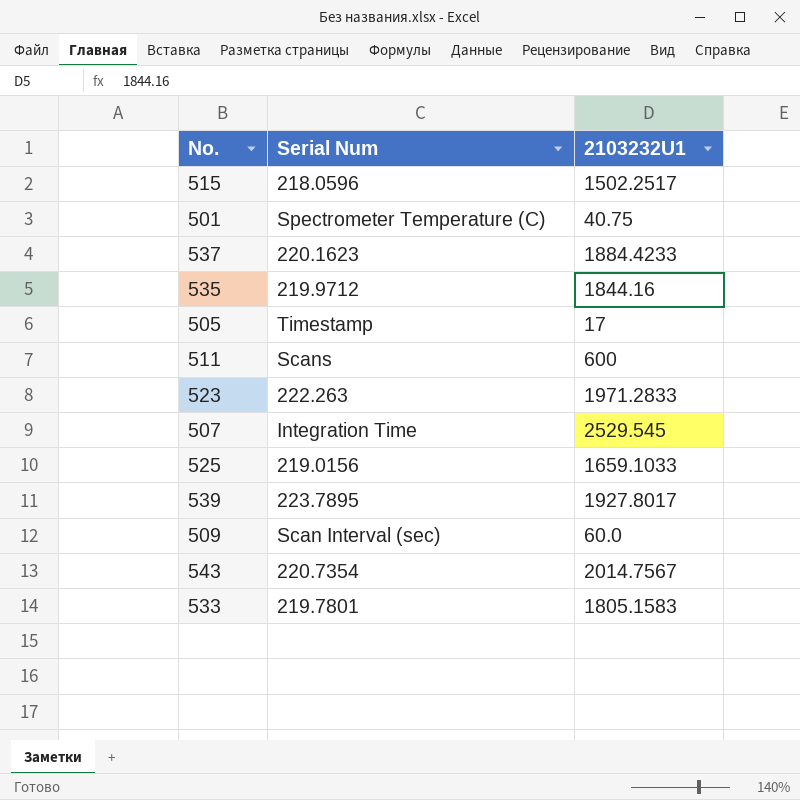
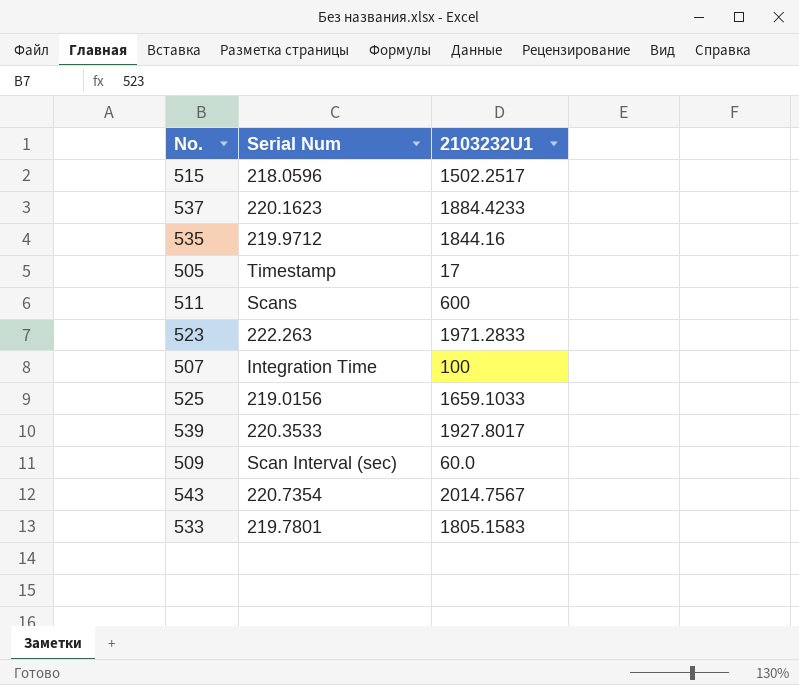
row 501: Spectrometer Temperature (C) | 40.75 -> none
507 | 2103232U1: 2529.545 -> 100
539 | Serial Num: 223.7895 -> 220.3533

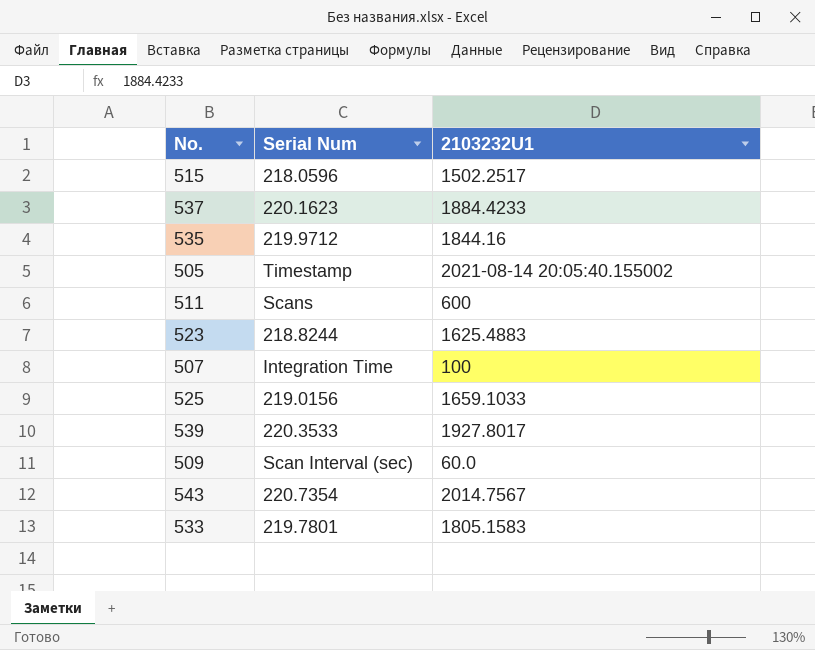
505 | 2103232U1: 17 -> 2021-08-14 20:05:40.155002
523 | Serial Num: 222.263 -> 218.8244
523 | 2103232U1: 1971.2833 -> 1625.4883

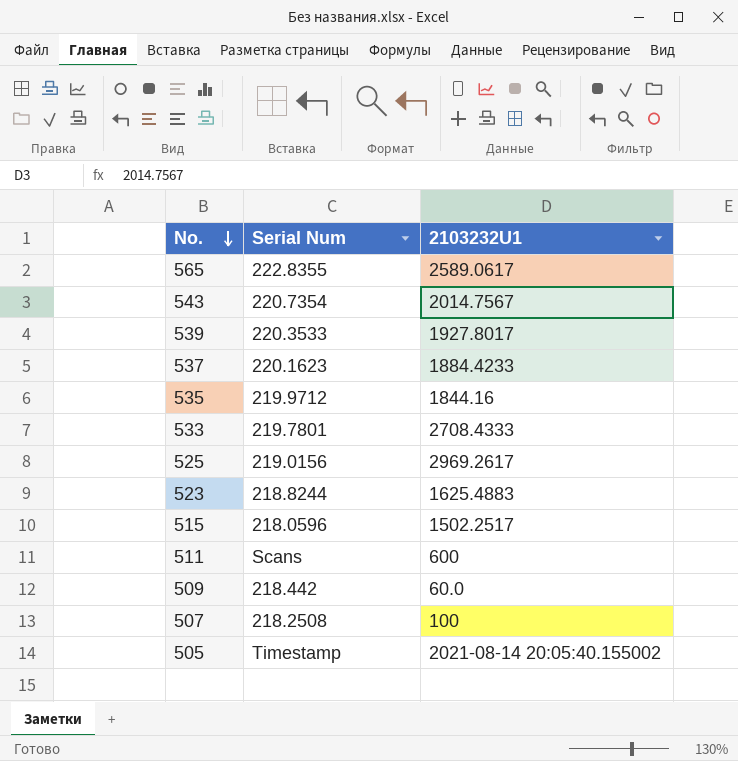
row order: none -> No. descending
row 565: none -> 222.8355 | 2589.0617
533 | 2103232U1: 1805.1583 -> 2708.4333
525 | 2103232U1: 1659.1033 -> 2969.2617
509 | Serial Num: Scan Interval (sec) -> 218.442
507 | Serial Num: Integration Time -> 218.2508

